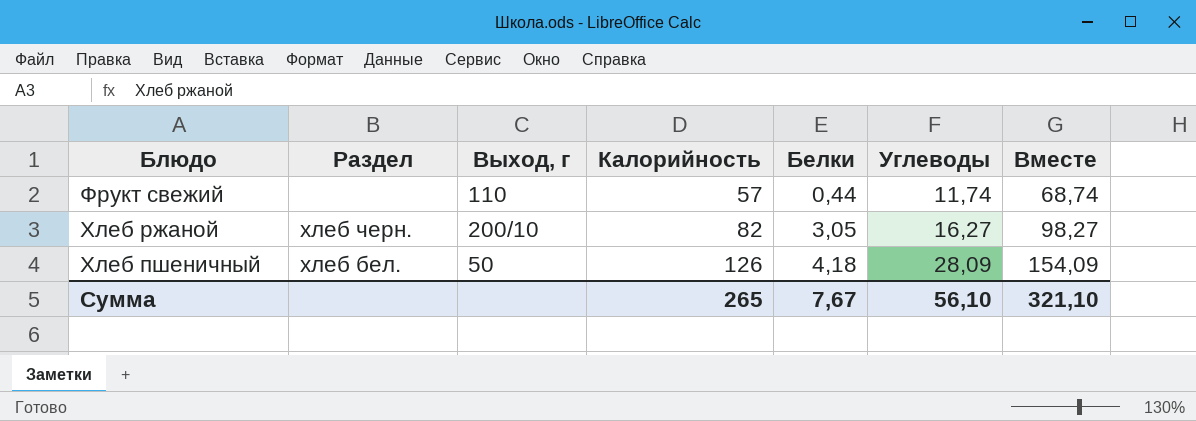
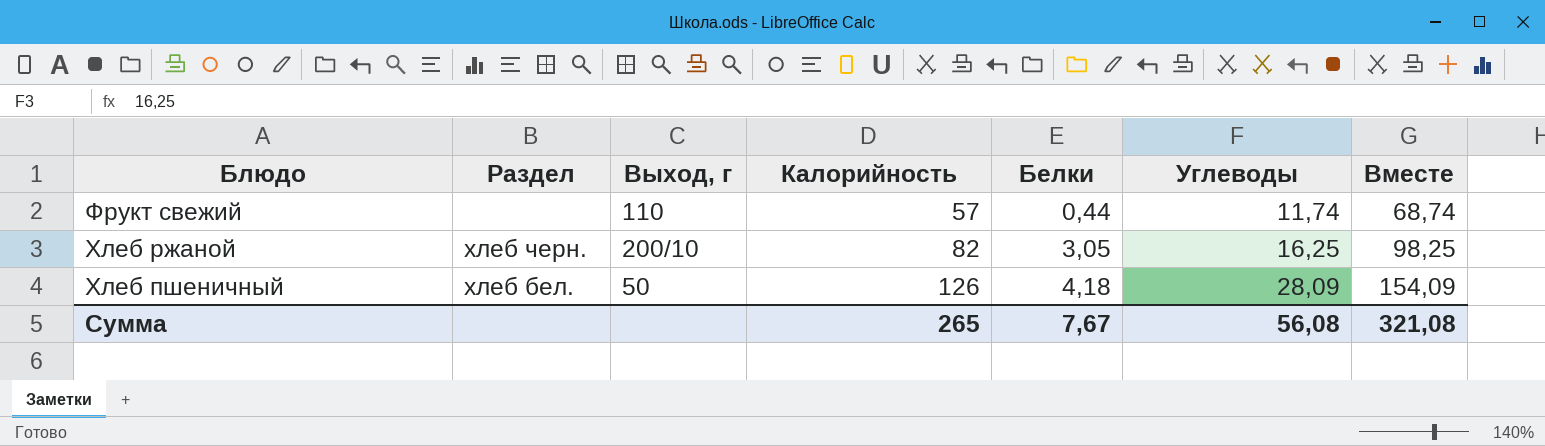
Хлеб ржаной | Углеводы: 16,27 -> 16,25
Хлеб ржаной | Вместе: 98,27 -> 98,25
Сумма | Углеводы: 56,10 -> 56,08
Сумма | Вместе: 321,10 -> 321,08

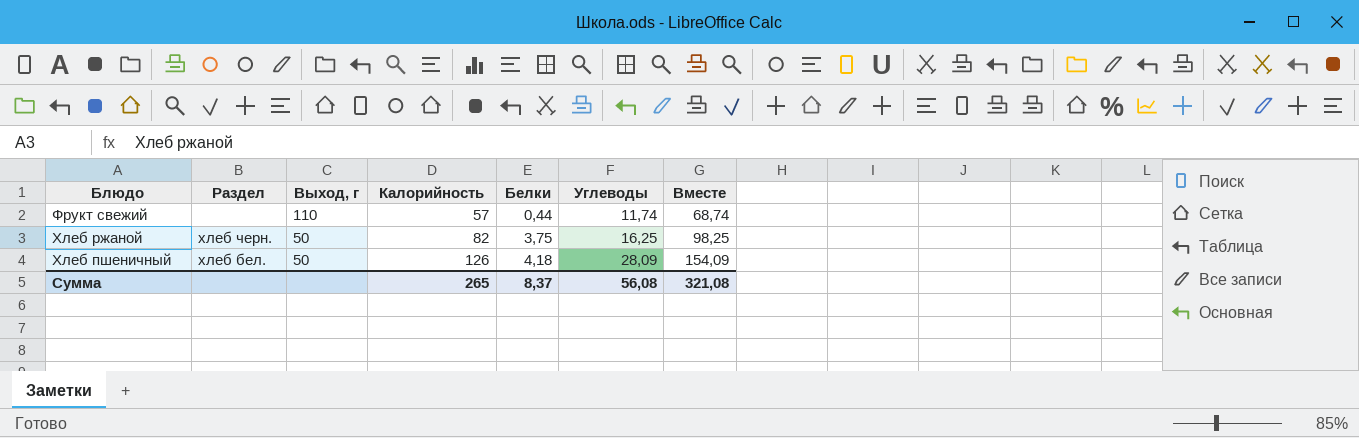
Хлеб ржаной | Выход, г: 200/10 -> 50
Хлеб ржаной | Белки: 3,05 -> 3,75
Сумма | Белки: 7,67 -> 8,37

